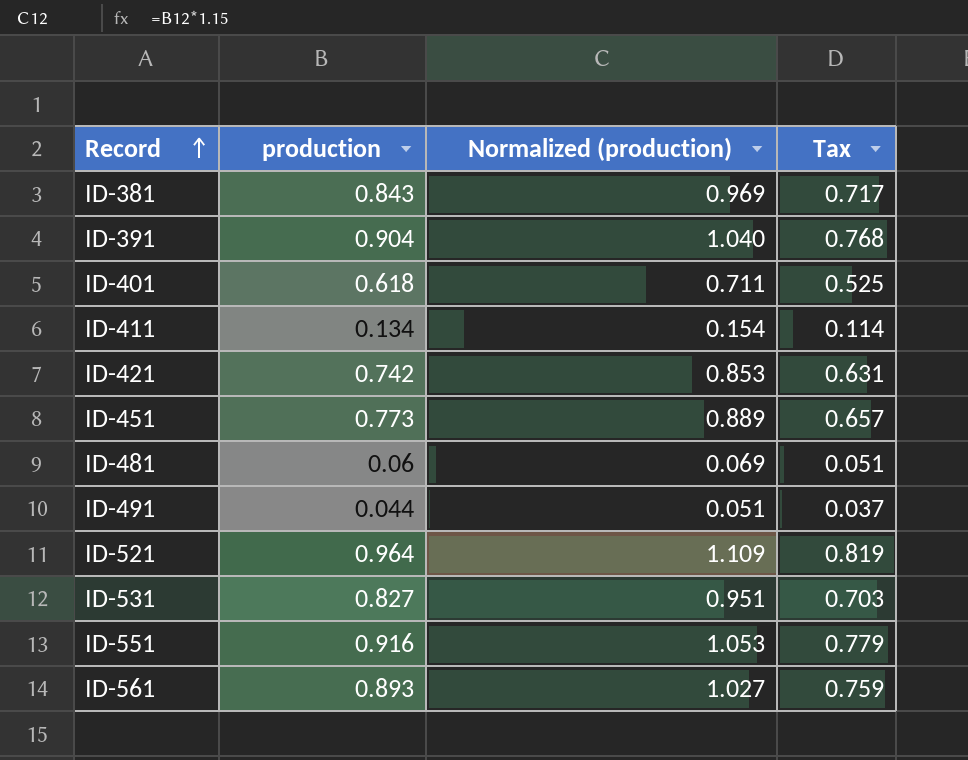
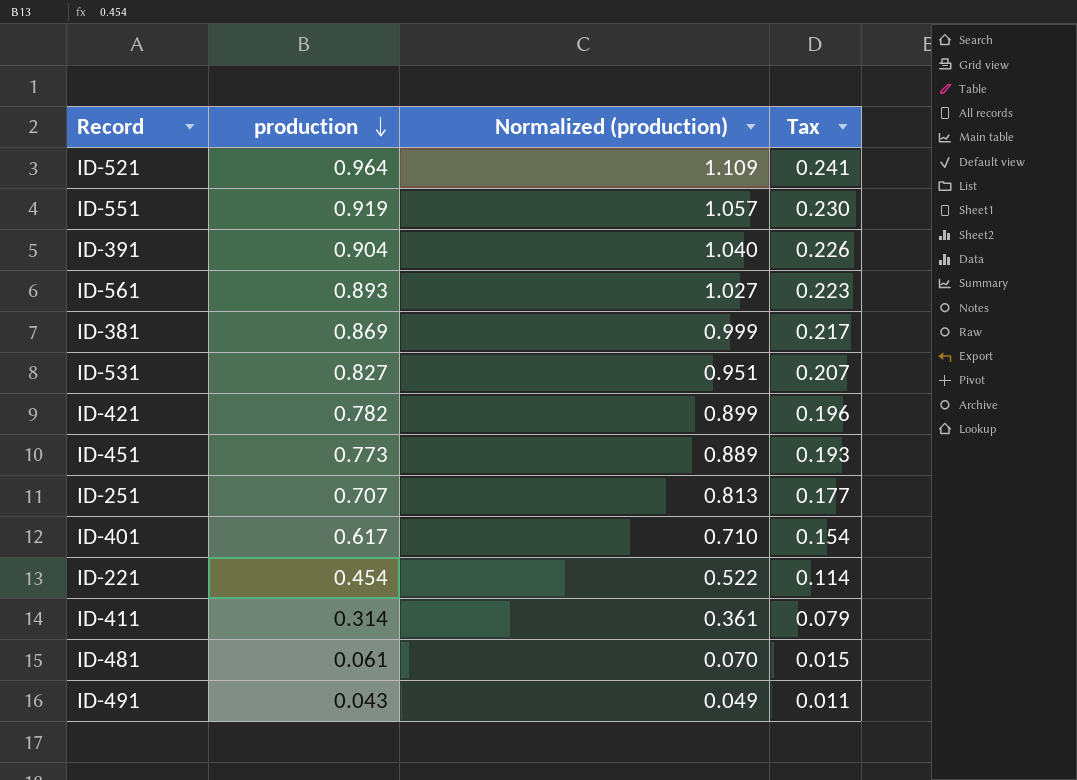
row order: Record ascending -> production descending
column Tax | formula: [production] * 0.85 -> [production] * 0.25
ID-551 | production: 0.916 -> 0.919
ID-551 | Normalized (production): 1.053 -> 1.057
ID-381 | production: 0.843 -> 0.869
ID-381 | Normalized (production): 0.969 -> 0.999
ID-421 | production: 0.742 -> 0.782
ID-421 | Normalized (production): 0.853 -> 0.899
row ID-251: none -> 0.707 | 0.813 | 0.177
ID-401 | production: 0.618 -> 0.617
ID-401 | Normalized (production): 0.711 -> 0.710
row ID-221: none -> 0.454 | 0.522 | 0.114
ID-411 | production: 0.134 -> 0.314
ID-411 | Normalized (production): 0.154 -> 0.361
ID-481 | production: 0.06 -> 0.061
ID-481 | Normalized (production): 0.069 -> 0.070
ID-491 | production: 0.044 -> 0.043
ID-491 | Normalized (production): 0.051 -> 0.049

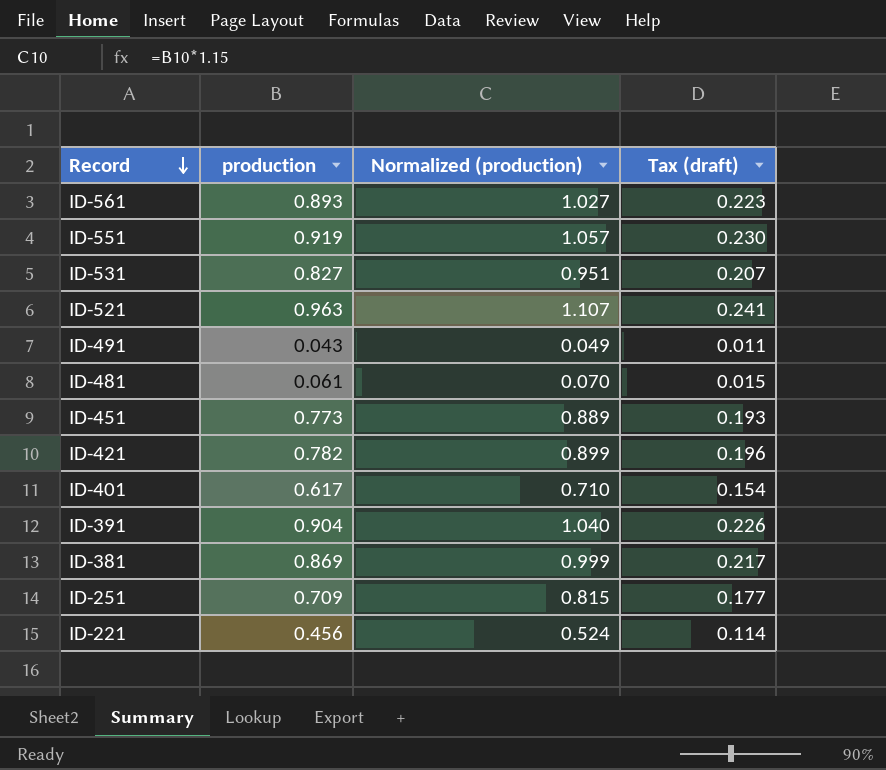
row order: production descending -> Record descending
column name: Tax -> Tax (draft)
row ID-411: 0.314 | 0.361 | 0.079 -> none
ID-521 | production: 0.964 -> 0.963
ID-521 | Normalized (production): 1.109 -> 1.107
ID-251 | production: 0.707 -> 0.709
ID-251 | Normalized (production): 0.813 -> 0.815
ID-221 | production: 0.454 -> 0.456
ID-221 | Normalized (production): 0.522 -> 0.524

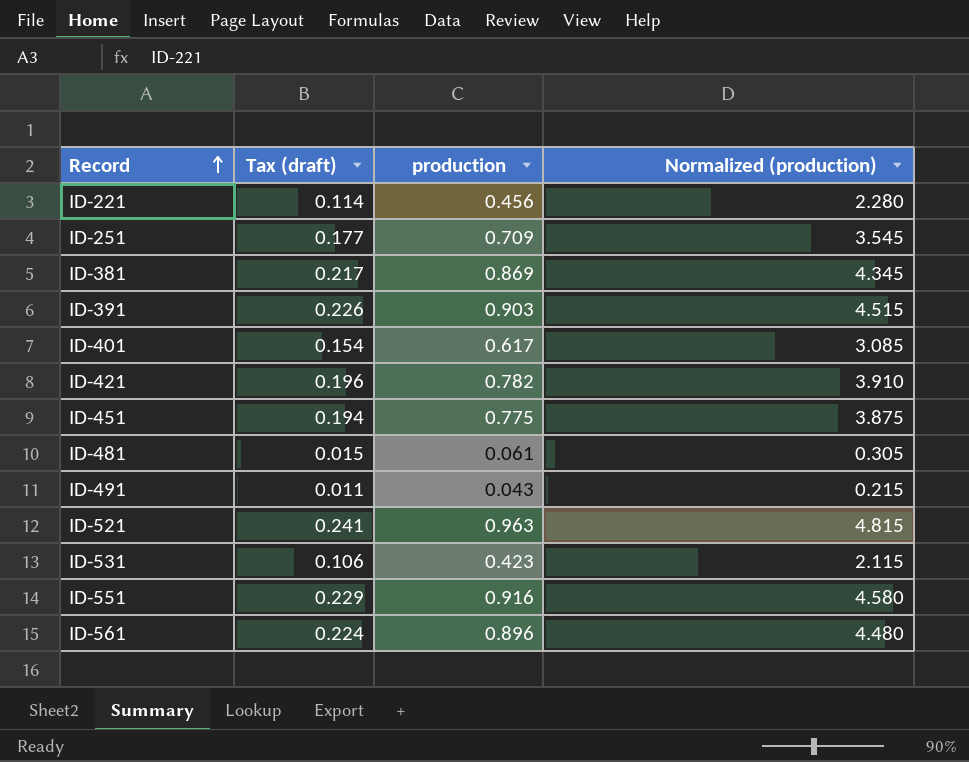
row order: Record descending -> Record ascending
column Tax (draft) | position: 4 -> 2
column Normalized (production) | formula: [production] * 1.15 -> [production] * 5
ID-391 | production: 0.904 -> 0.903
ID-451 | Tax (draft): 0.193 -> 0.194
ID-451 | production: 0.773 -> 0.775
ID-531 | Tax (draft): 0.207 -> 0.106
ID-531 | production: 0.827 -> 0.423
ID-551 | Tax (draft): 0.230 -> 0.229
ID-551 | production: 0.919 -> 0.916
ID-561 | Tax (draft): 0.223 -> 0.224
ID-561 | production: 0.893 -> 0.896

